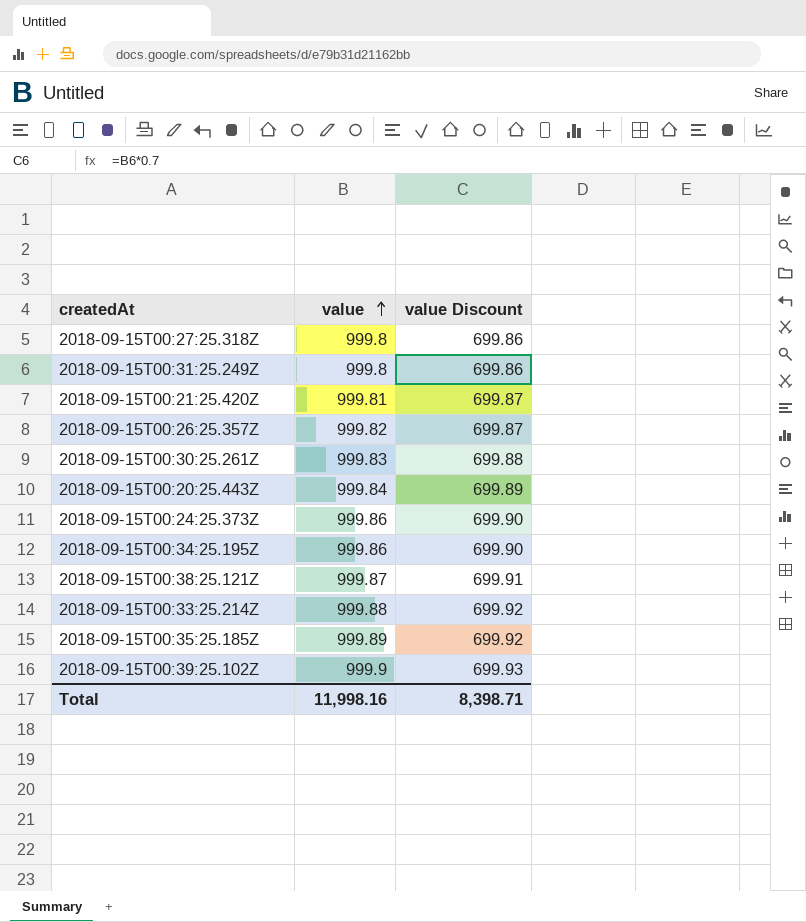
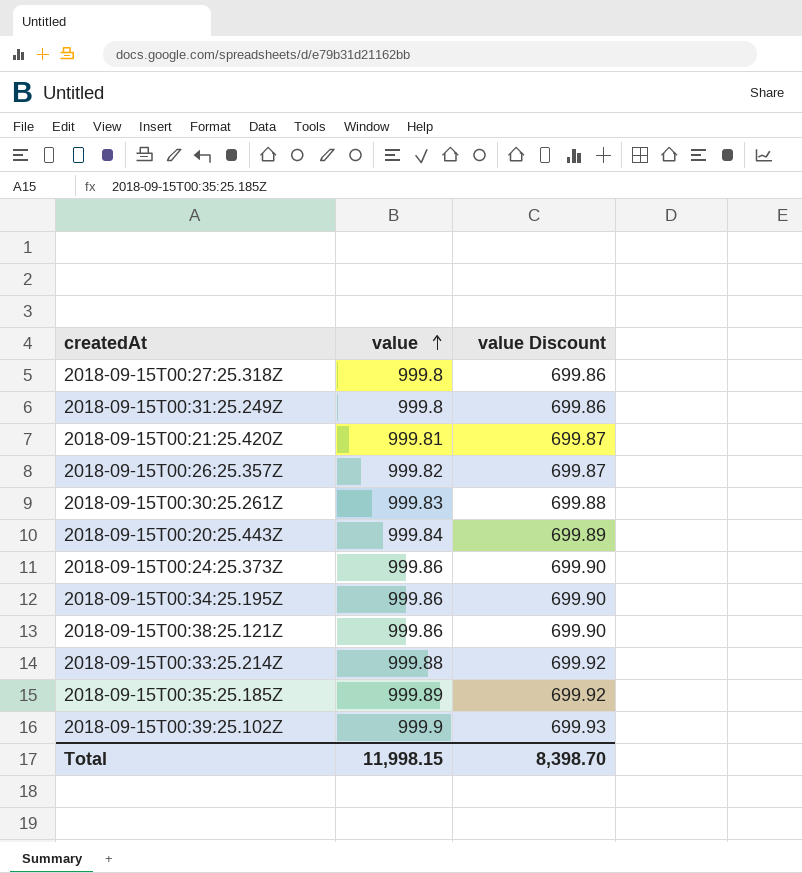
2018-09-15T00:38:25.121Z | value: 999.87 -> 999.86
2018-09-15T00:38:25.121Z | value Discount: 699.91 -> 699.90
Total | value: 11,998.16 -> 11,998.15
Total | value Discount: 8,398.71 -> 8,398.70

